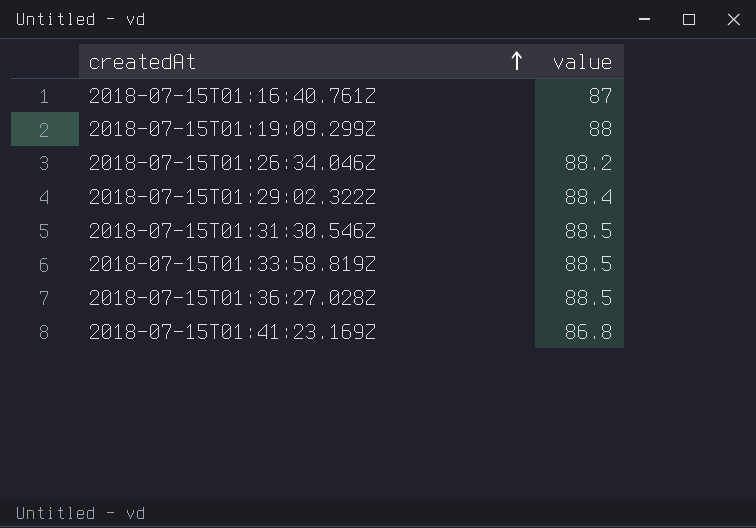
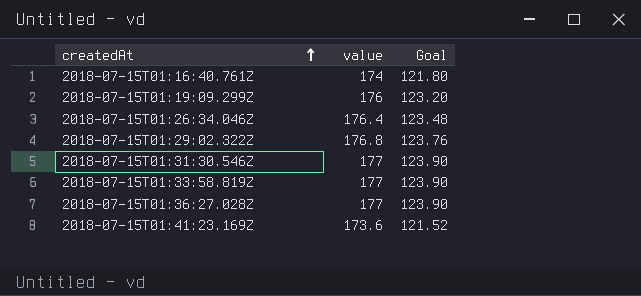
column Goal | formula: none -> [value] * 0.7
2018-07-15T01:16:40.761Z | value: 87 -> 174
2018-07-15T01:19:09.299Z | value: 88 -> 176
2018-07-15T01:26:34.046Z | value: 88.2 -> 176.4
2018-07-15T01:29:02.322Z | value: 88.4 -> 176.8
2018-07-15T01:31:30.546Z | value: 88.5 -> 177
2018-07-15T01:33:58.819Z | value: 88.5 -> 177
2018-07-15T01:36:27.028Z | value: 88.5 -> 177
2018-07-15T01:41:23.169Z | value: 86.8 -> 173.6

